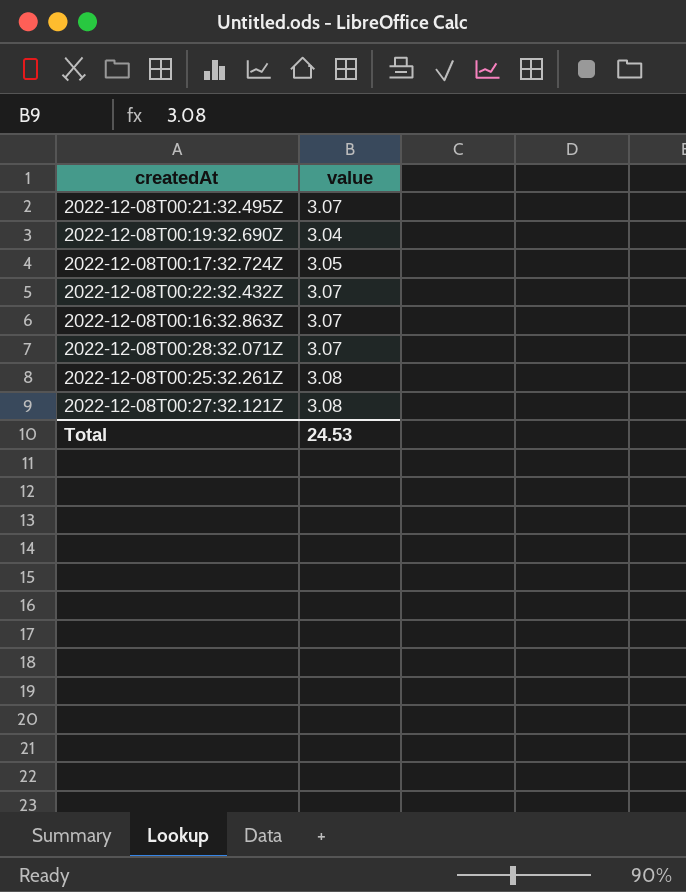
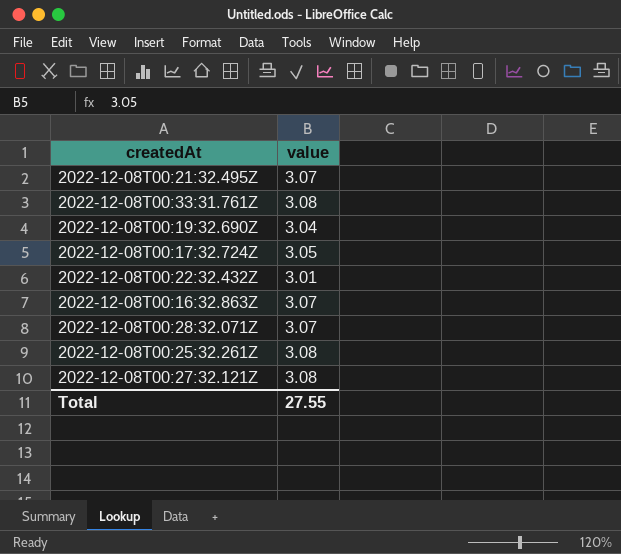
row 2022-12-08T00:33:31.761Z: none -> 3.08
2022-12-08T00:22:32.432Z | value: 3.07 -> 3.01
Total | value: 24.53 -> 27.55

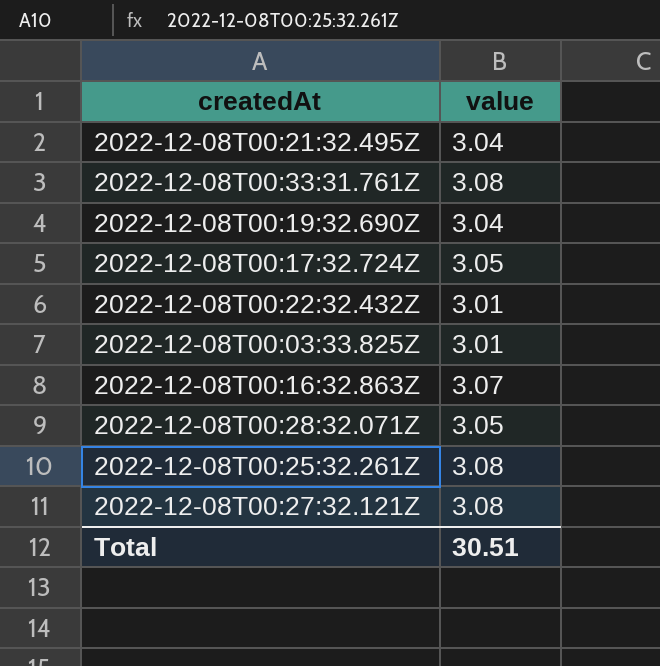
2022-12-08T00:21:32.495Z | value: 3.07 -> 3.04
row 2022-12-08T00:03:33.825Z: none -> 3.01
2022-12-08T00:28:32.071Z | value: 3.07 -> 3.05
Total | value: 27.55 -> 30.51

